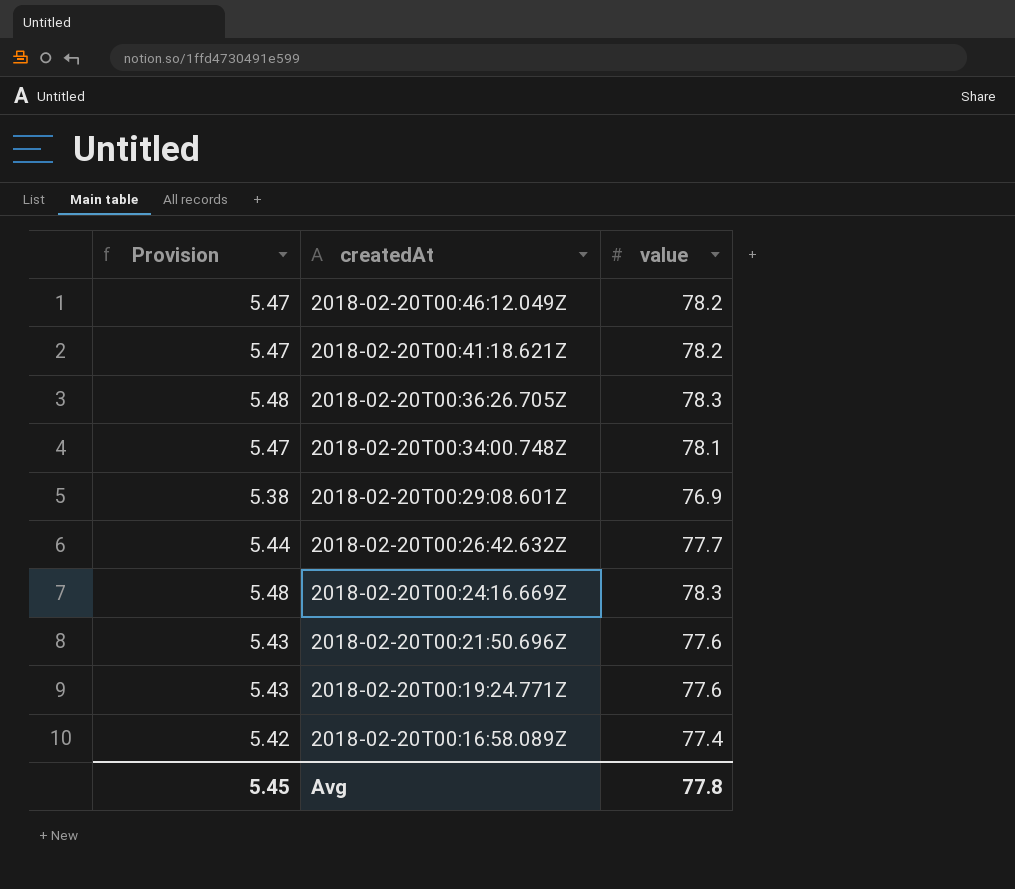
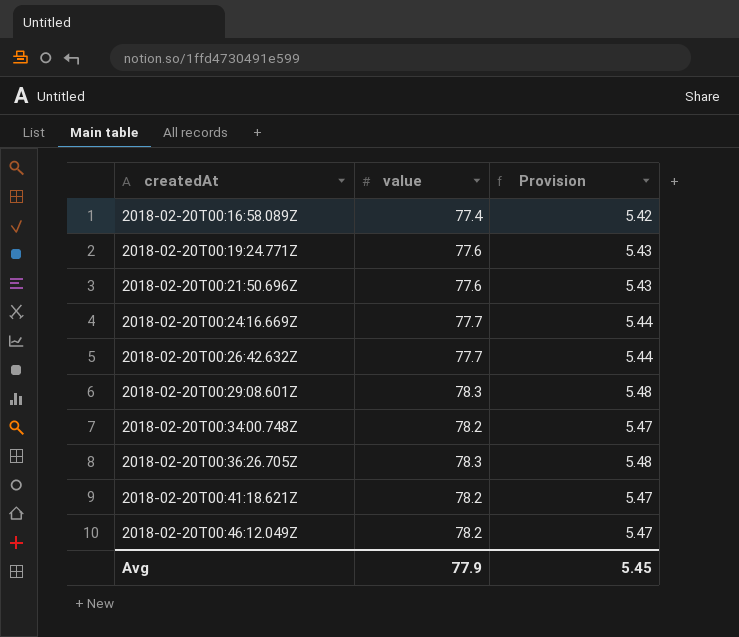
row order: createdAt descending -> createdAt ascending
column Provision | position: 1 -> 3
2018-02-20T00:24:16.669Z | value: 78.3 -> 77.7
2018-02-20T00:24:16.669Z | Provision: 5.48 -> 5.44
2018-02-20T00:29:08.601Z | value: 76.9 -> 78.3
2018-02-20T00:29:08.601Z | Provision: 5.38 -> 5.48
2018-02-20T00:34:00.748Z | value: 78.1 -> 78.2
Avg | value: 77.8 -> 77.9

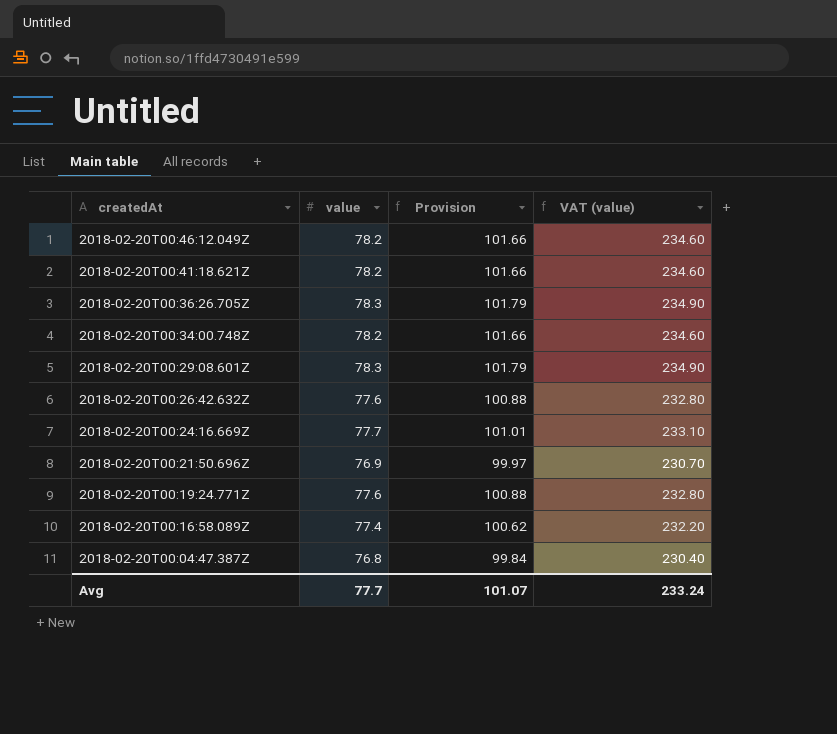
row order: createdAt ascending -> createdAt descending
column Provision | formula: [value] * 0.07 -> [value] * 1.3
column VAT (value) | formula: none -> [value] * 3
2018-02-20T00:26:42.632Z | value: 77.7 -> 77.6
2018-02-20T00:21:50.696Z | value: 77.6 -> 76.9
row 2018-02-20T00:04:47.387Z: none -> 76.8 | 99.84 | 230.40
Avg | value: 77.9 -> 77.7
Avg | Provision: 5.45 -> 101.07

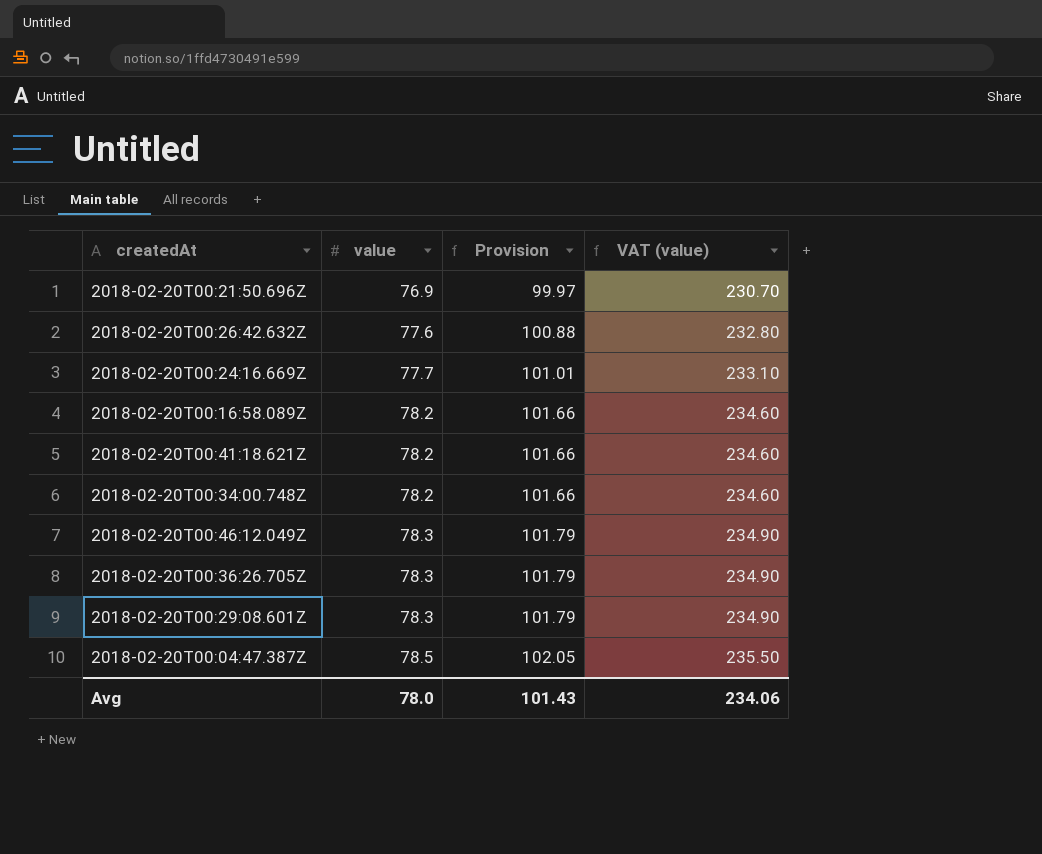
row order: createdAt descending -> value ascending
row 2018-02-20T00:19:24.771Z: 77.6 | 100.88 | 232.80 -> none
2018-02-20T00:16:58.089Z | value: 77.4 -> 78.2
2018-02-20T00:16:58.089Z | Provision: 100.62 -> 101.66
2018-02-20T00:16:58.089Z | VAT (value): 232.20 -> 234.60
2018-02-20T00:46:12.049Z | value: 78.2 -> 78.3
2018-02-20T00:46:12.049Z | Provision: 101.66 -> 101.79
2018-02-20T00:46:12.049Z | VAT (value): 234.60 -> 234.90
2018-02-20T00:04:47.387Z | value: 76.8 -> 78.5
2018-02-20T00:04:47.387Z | Provision: 99.84 -> 102.05
2018-02-20T00:04:47.387Z | VAT (value): 230.40 -> 235.50
Avg | value: 77.7 -> 78.0
Avg | Provision: 101.07 -> 101.43
Avg | VAT (value): 233.24 -> 234.06

